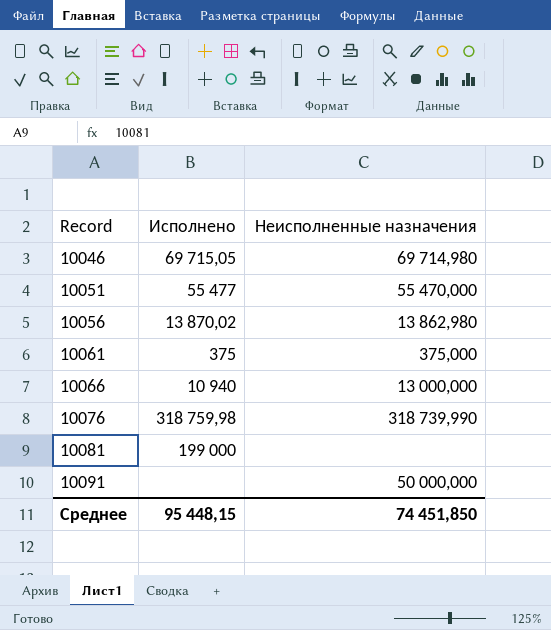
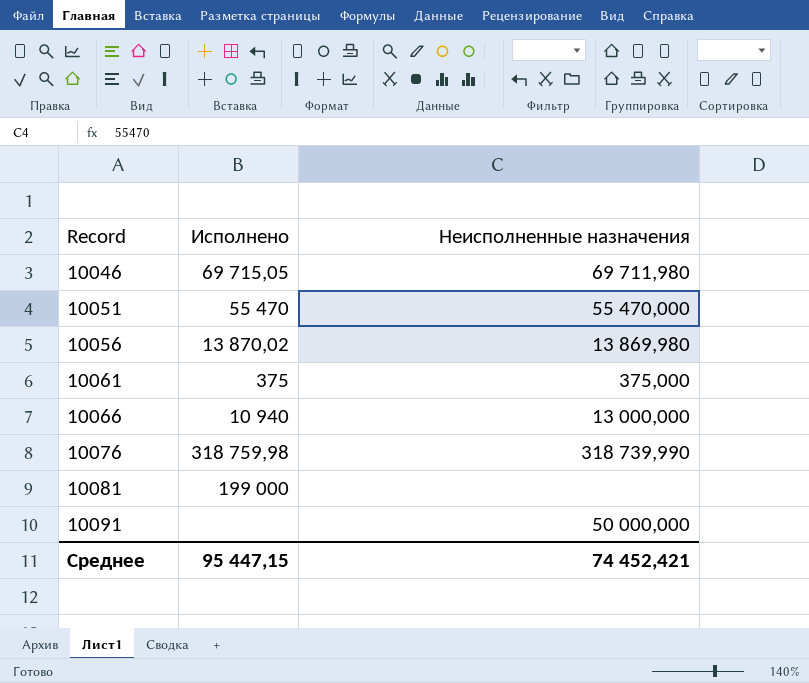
10046 | Неисполненные назначения: 69 714,980 -> 69 711,980
10051 | Исполнено: 55 477 -> 55 470
10056 | Неисполненные назначения: 13 862,980 -> 13 869,980
Среднее | Исполнено: 95 448,15 -> 95 447,15
Среднее | Неисполненные назначения: 74 451,850 -> 74 452,421

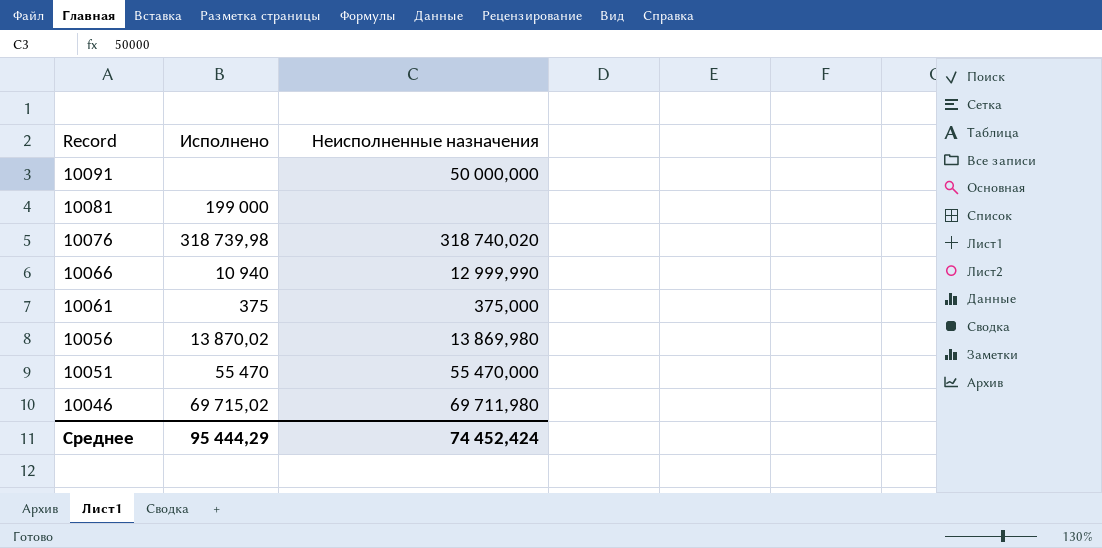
row order: Record ascending -> Record descending
10076 | Исполнено: 318 759,98 -> 318 739,98
10076 | Неисполненные назначения: 318 739,990 -> 318 740,020
10066 | Неисполненные назначения: 13 000,000 -> 12 999,990
10046 | Исполнено: 69 715,05 -> 69 715,02
Среднее | Исполнено: 95 447,15 -> 95 444,29
Среднее | Неисполненные назначения: 74 452,421 -> 74 452,424

